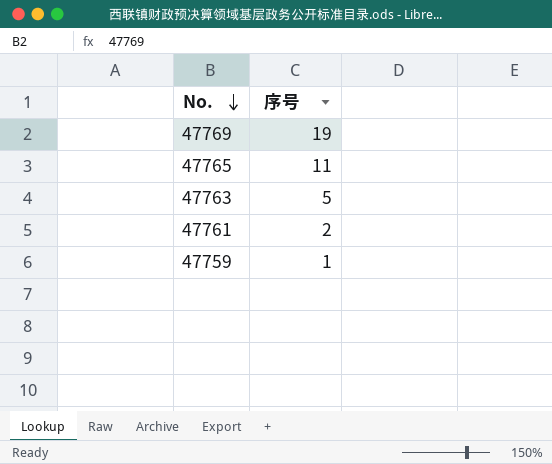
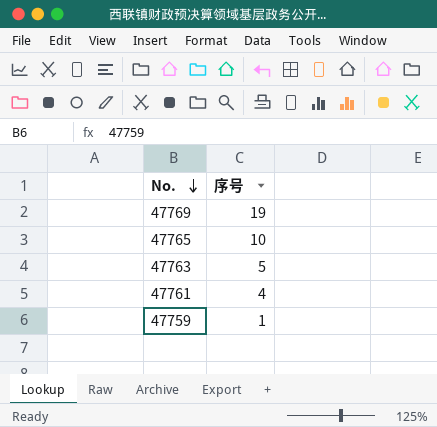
47765 | 序号: 11 -> 10
47761 | 序号: 2 -> 4

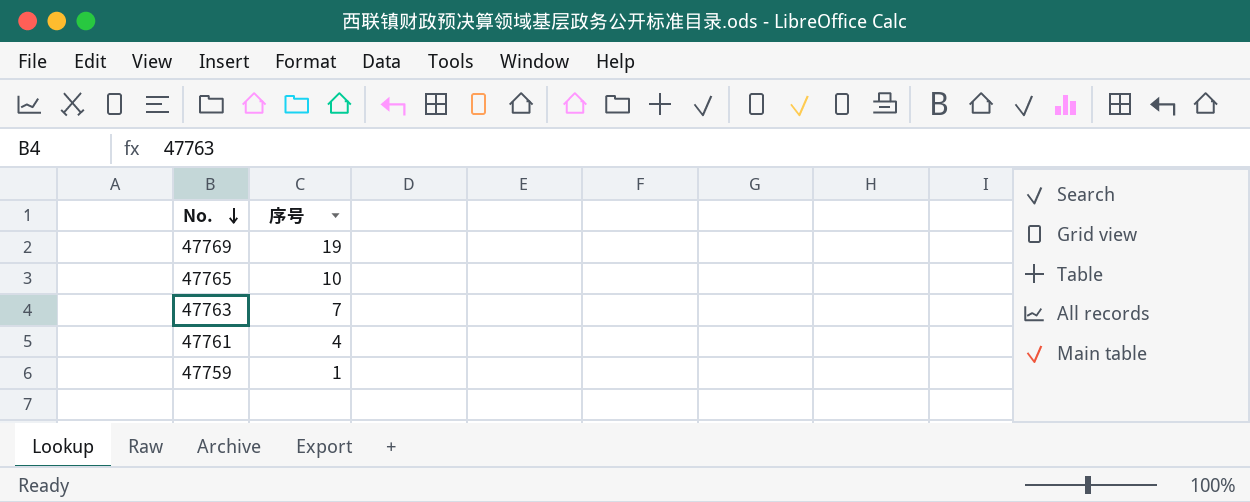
47763 | 序号: 5 -> 7

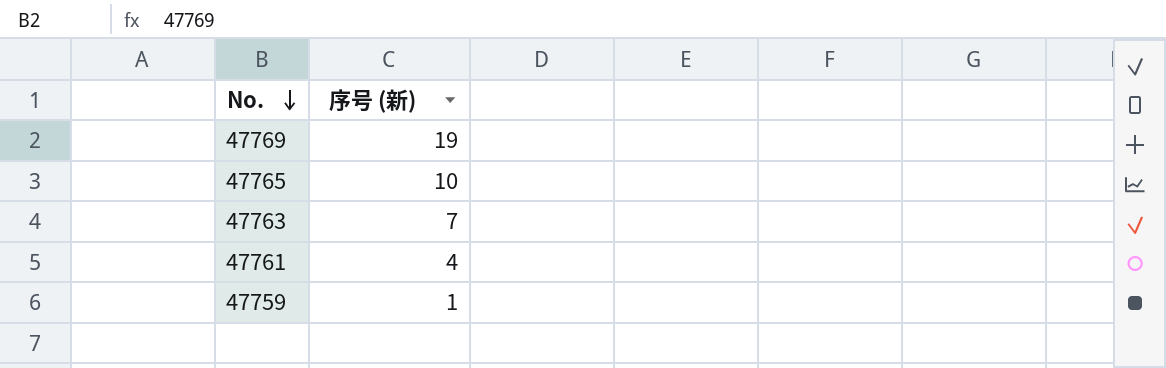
column name: 序号 -> 序号 (新)

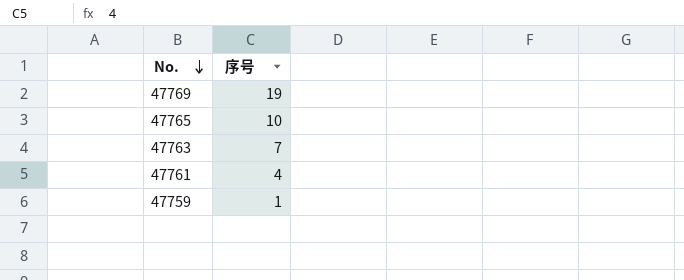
column name: 序号 (新) -> 序号

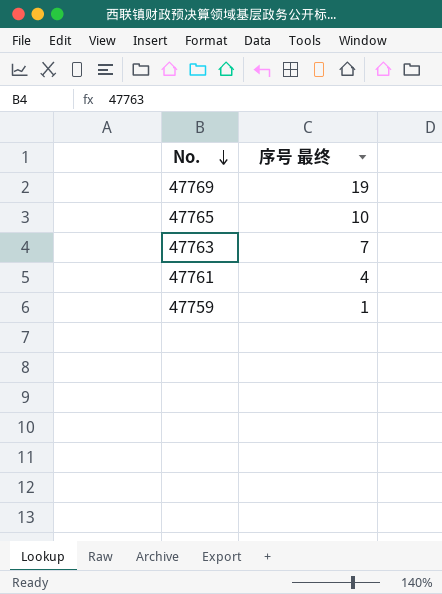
column name: 序号 -> 序号 最终

